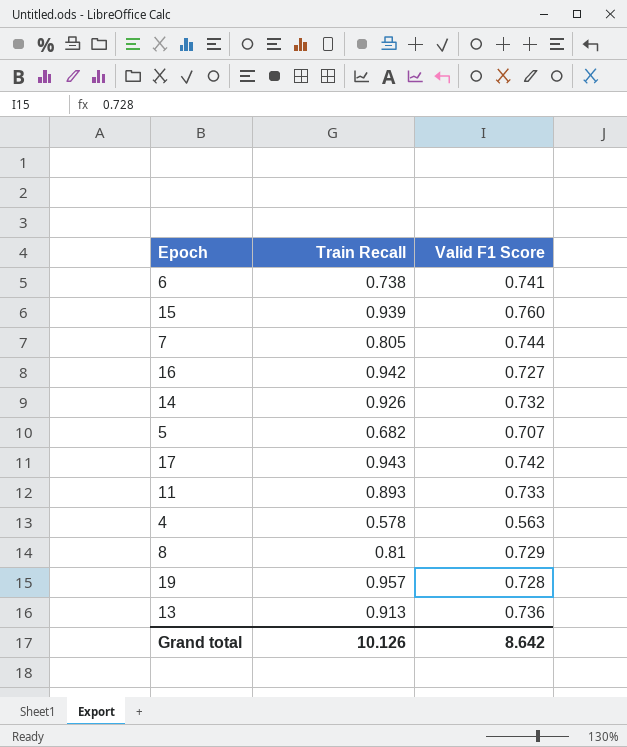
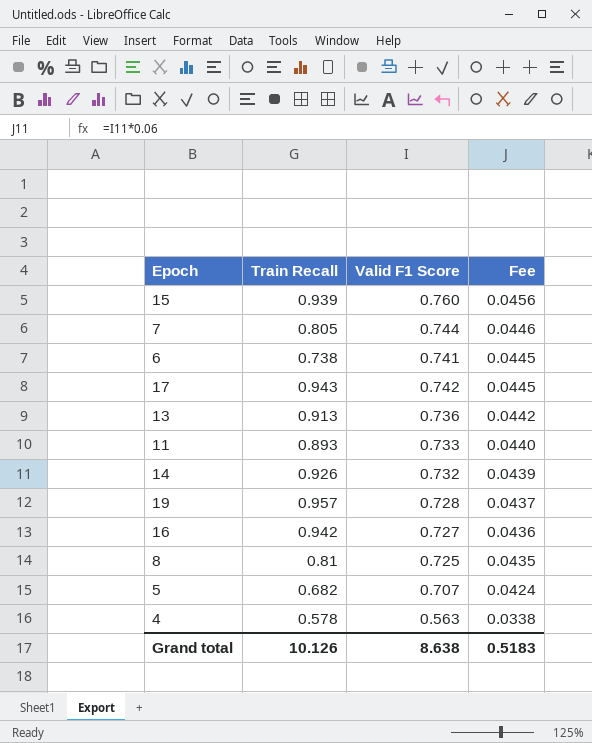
row order: none -> Fee descending
column Fee | formula: none -> [Valid F1 Score] * 0.06
8 | Valid F1 Score: 0.729 -> 0.725
Grand total | Valid F1 Score: 8.642 -> 8.638

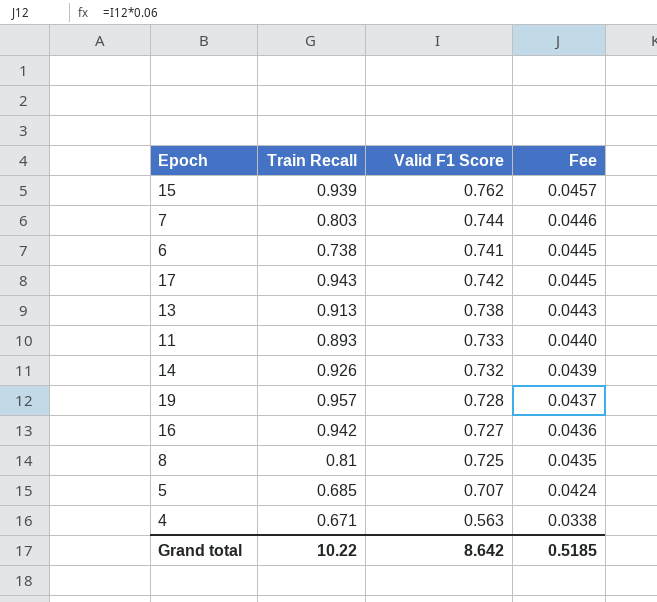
15 | Valid F1 Score: 0.760 -> 0.762
15 | Fee: 0.0456 -> 0.0457
7 | Train Recall: 0.805 -> 0.803
13 | Valid F1 Score: 0.736 -> 0.738
13 | Fee: 0.0442 -> 0.0443
5 | Train Recall: 0.682 -> 0.685
4 | Train Recall: 0.578 -> 0.671
Grand total | Train Recall: 10.126 -> 10.22
Grand total | Valid F1 Score: 8.638 -> 8.642
Grand total | Fee: 0.5183 -> 0.5185

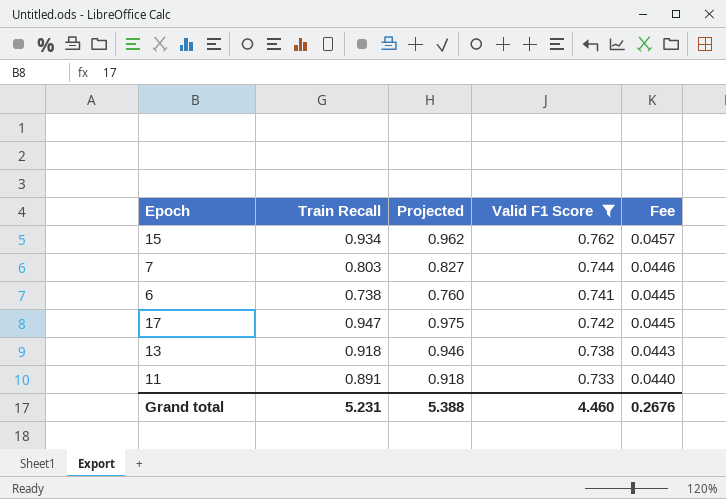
filter: none -> Valid F1 Score >= 0.733
column Projected | formula: none -> [Train Recall] * 1.03
15 | Train Recall: 0.939 -> 0.934
17 | Train Recall: 0.943 -> 0.947
13 | Train Recall: 0.913 -> 0.918
11 | Train Recall: 0.893 -> 0.891
Grand total | Train Recall: 10.22 -> 5.231
Grand total | Valid F1 Score: 8.642 -> 4.460
Grand total | Fee: 0.5185 -> 0.2676

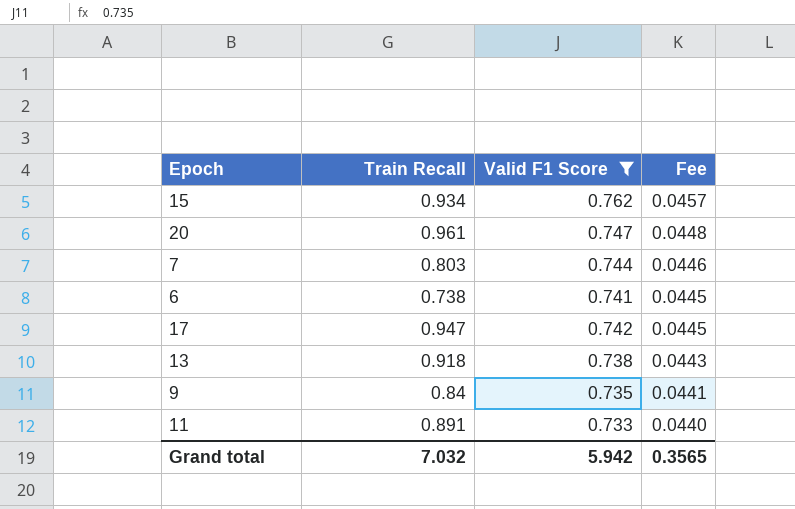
column Projected | formula: [Train Recall] * 1.03 -> none
row 20: none -> 0.961 | 0.747 | 0.0448
row 9: none -> 0.84 | 0.735 | 0.0441
Grand total | Train Recall: 5.231 -> 7.032
Grand total | Valid F1 Score: 4.460 -> 5.942
Grand total | Fee: 0.2676 -> 0.3565

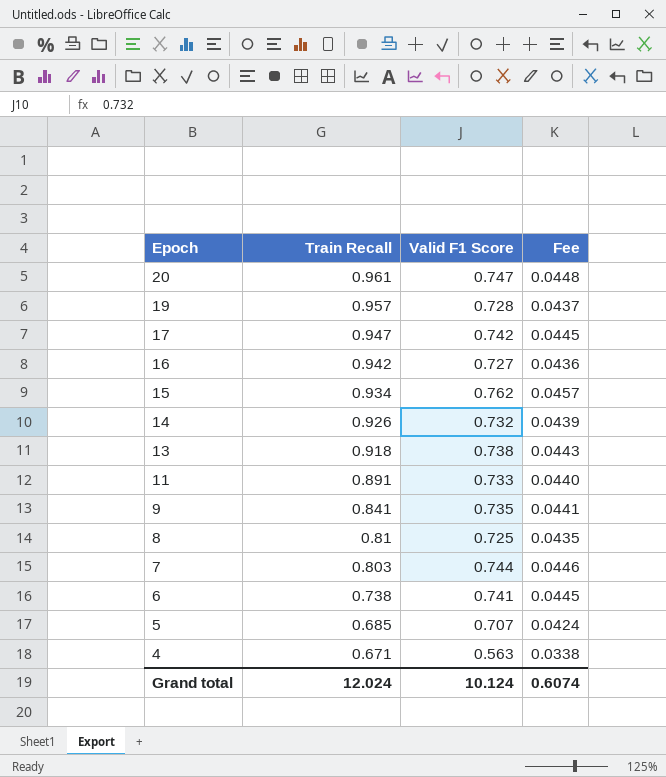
filter: Valid F1 Score >= 0.733 -> none
row order: Fee descending -> Epoch descending
9 | Train Recall: 0.84 -> 0.841
Grand total | Train Recall: 7.032 -> 12.024
Grand total | Valid F1 Score: 5.942 -> 10.124
Grand total | Fee: 0.3565 -> 0.6074

